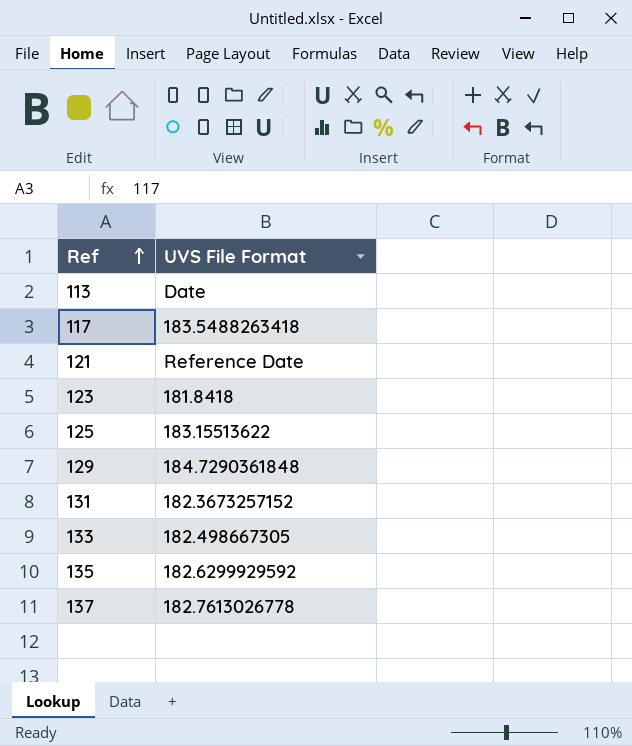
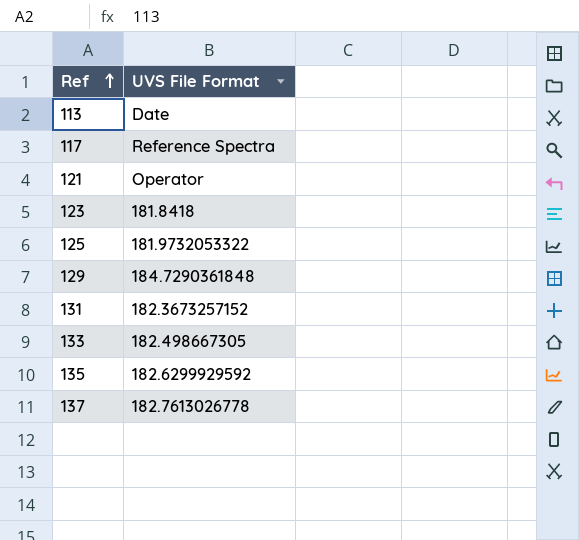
117 | UVS File Format: 183.5488263418 -> Reference Spectra
121 | UVS File Format: Reference Date -> Operator
125 | UVS File Format: 183.15513622 -> 181.9732053322

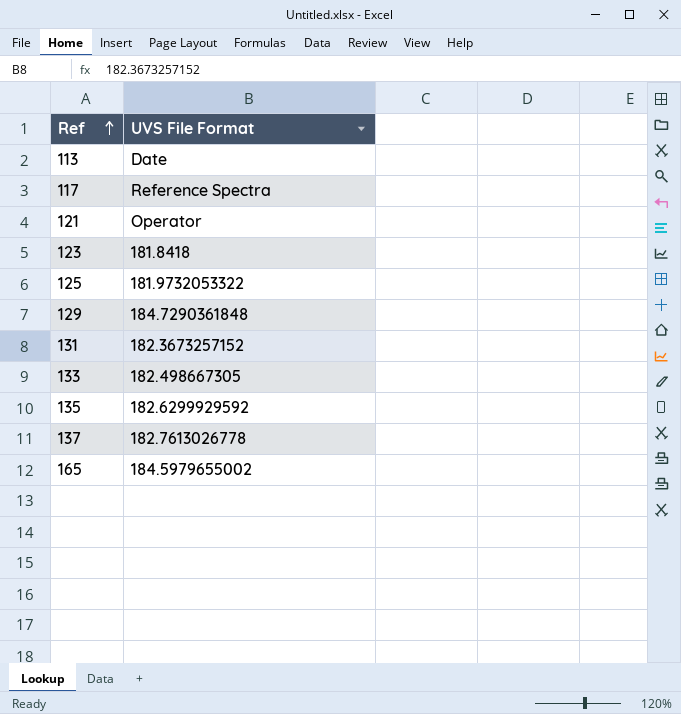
row 165: none -> 184.5979655002

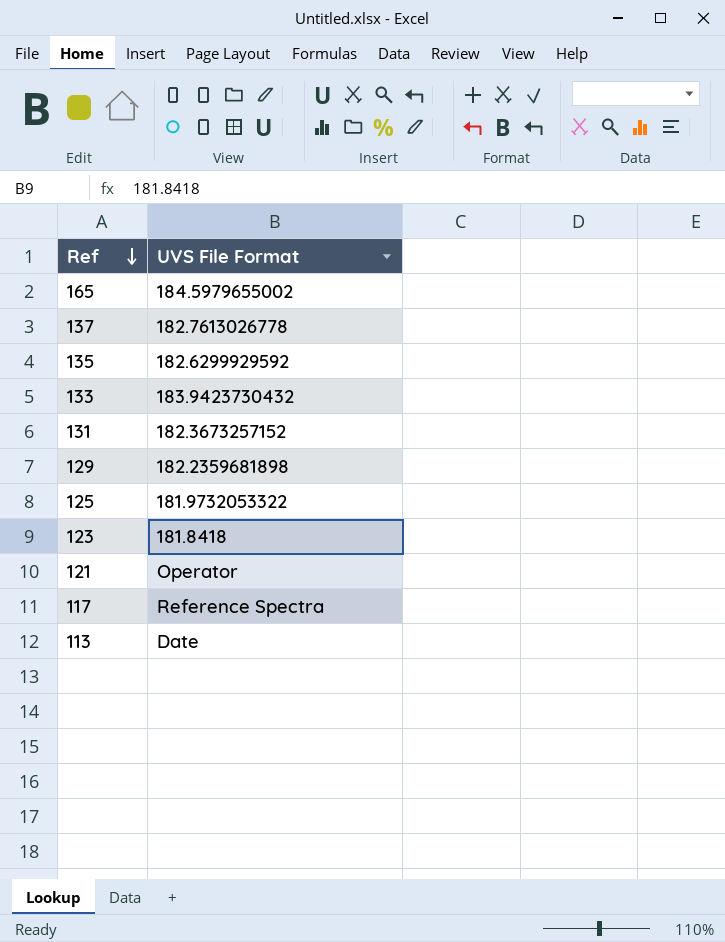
row order: Ref ascending -> Ref descending
133 | UVS File Format: 182.498667305 -> 183.9423730432
129 | UVS File Format: 184.7290361848 -> 182.2359681898

